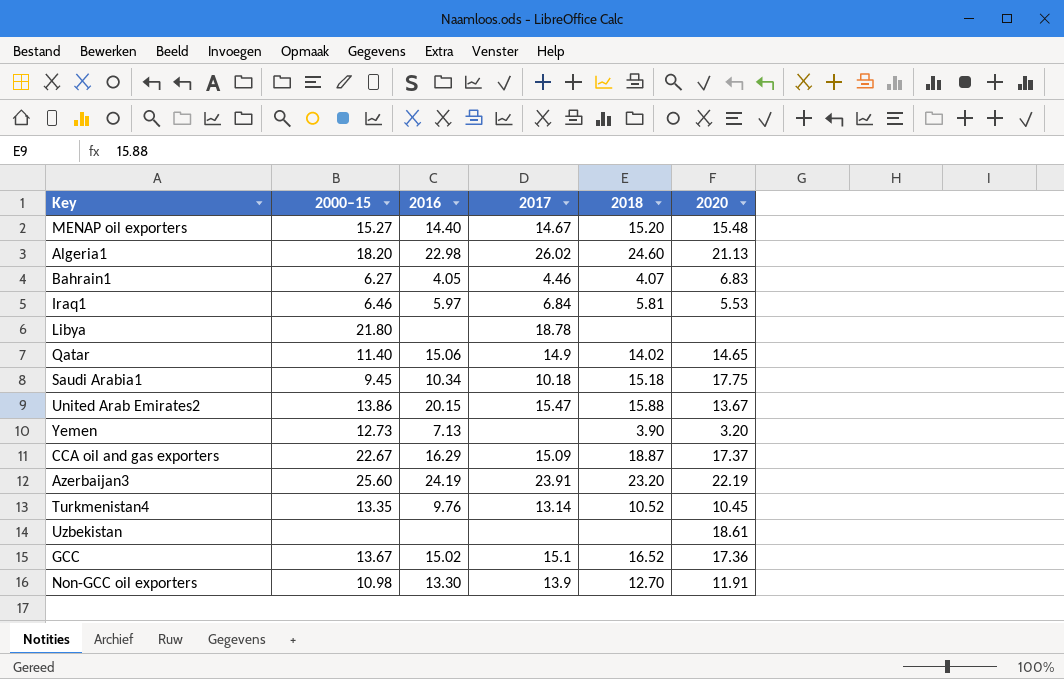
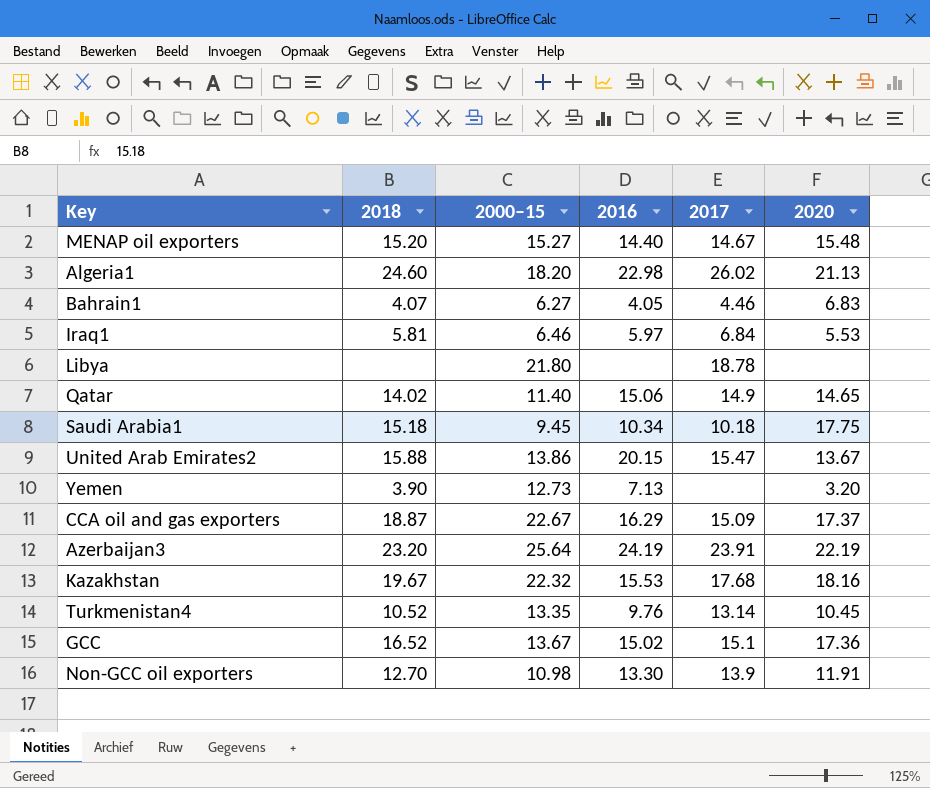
column 2018 | position: 5 -> 2
row Uzbekistan: none | none | none | none | 18.61 -> none
Azerbaijan3 | 2000–15: 25.60 -> 25.64
row Kazakhstan: none -> 19.67 | 22.32 | 15.53 | 17.68 | 18.16

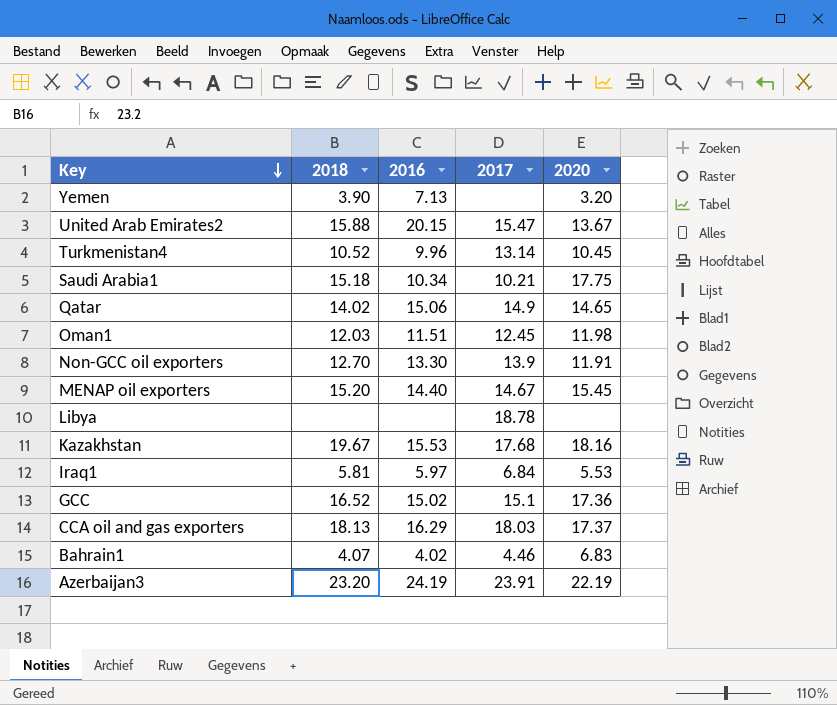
row order: none -> Key descending
column 2000–15 | position: 3 -> none
row Algeria1: 24.60 | 18.20 | 22.98 | 26.02 | 21.13 -> none
Turkmenistan4 | 2016: 9.76 -> 9.96
Saudi Arabia1 | 2017: 10.18 -> 10.21
row Oman1: none -> 12.03 | 11.51 | 12.45 | 11.98
MENAP oil exporters | 2020: 15.48 -> 15.45
CCA oil and gas exporters | 2018: 18.87 -> 18.13
CCA oil and gas exporters | 2017: 15.09 -> 18.03
Bahrain1 | 2016: 4.05 -> 4.02

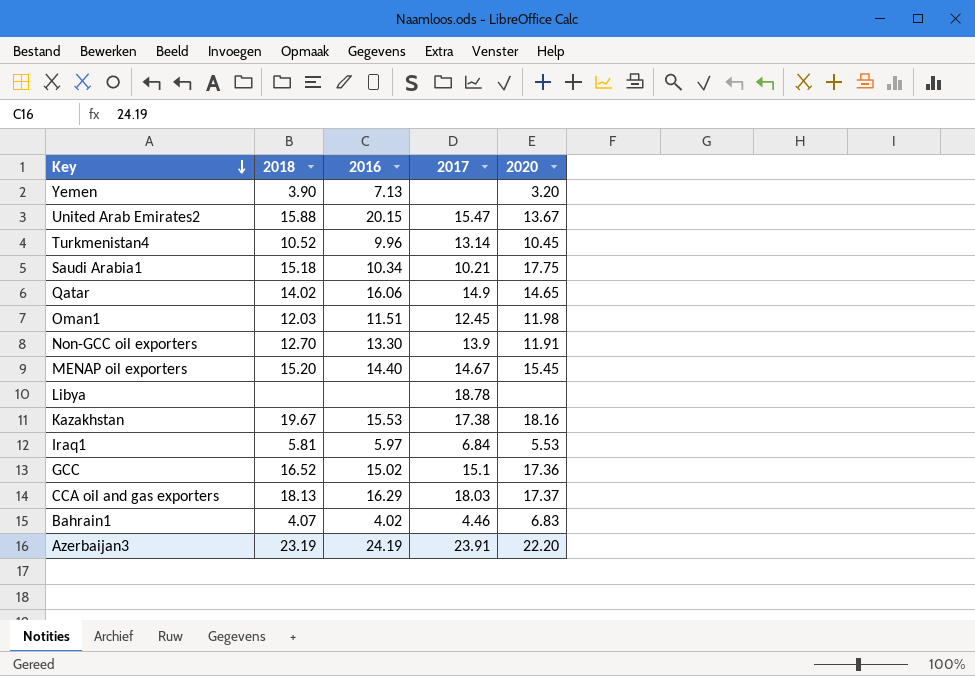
Qatar | 2016: 15.06 -> 16.06
Kazakhstan | 2017: 17.68 -> 17.38
Azerbaijan3 | 2018: 23.20 -> 23.19
Azerbaijan3 | 2020: 22.19 -> 22.20

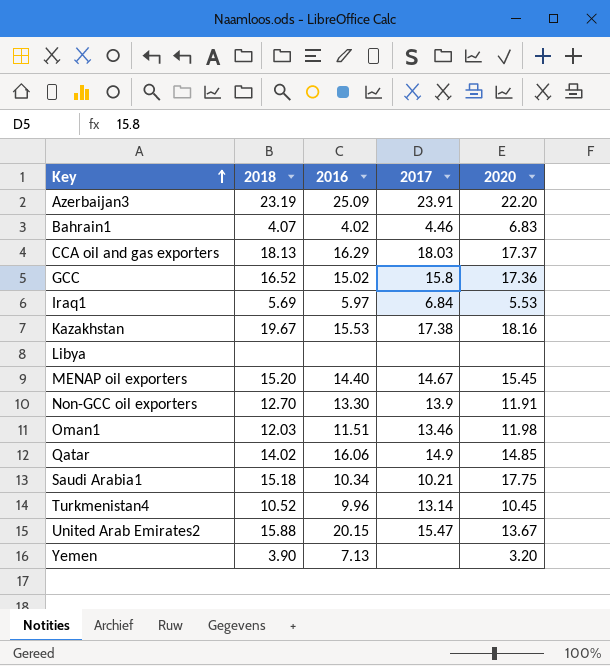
row order: Key descending -> Key ascending
Azerbaijan3 | 2016: 24.19 -> 25.09
GCC | 2017: 15.1 -> 15.8
Iraq1 | 2018: 5.81 -> 5.69
Libya | 2017: 18.78 -> none
Oman1 | 2017: 12.45 -> 13.46
Qatar | 2020: 14.65 -> 14.85

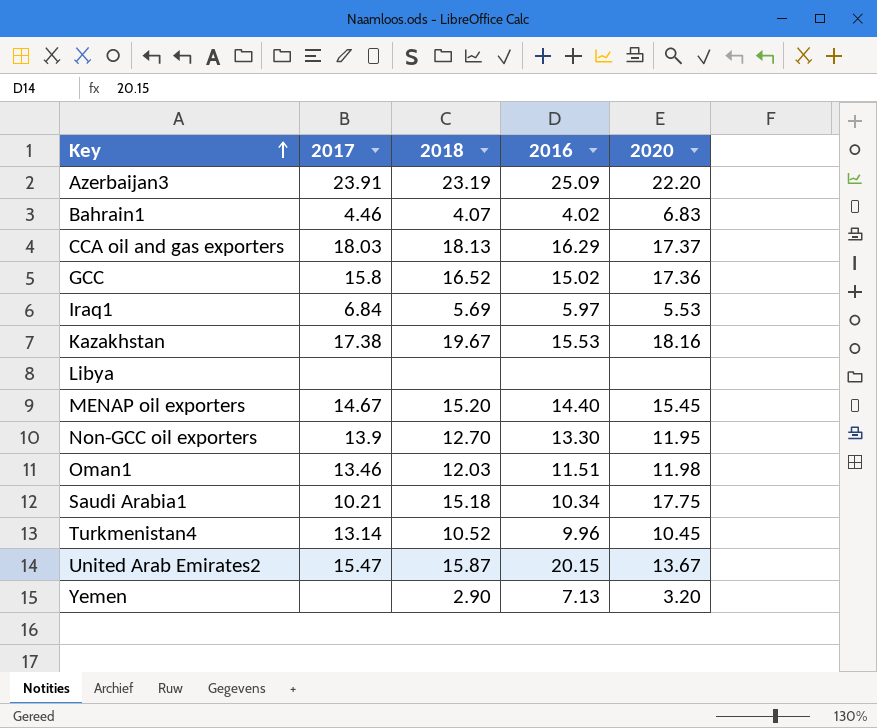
column 2017 | position: 4 -> 2
row Qatar: 14.02 | 16.06 | 14.9 | 14.85 -> none
Non-GCC oil exporters | 2020: 11.91 -> 11.95
United Arab Emirates2 | 2018: 15.88 -> 15.87
Yemen | 2018: 3.90 -> 2.90

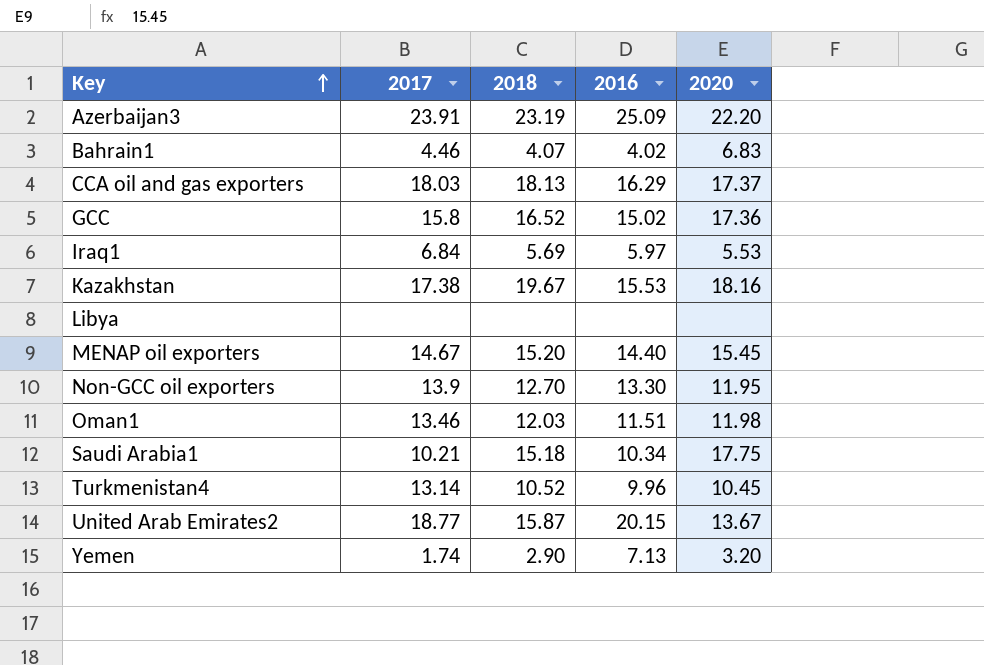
United Arab Emirates2 | 2017: 15.47 -> 18.77
Yemen | 2017: none -> 1.74

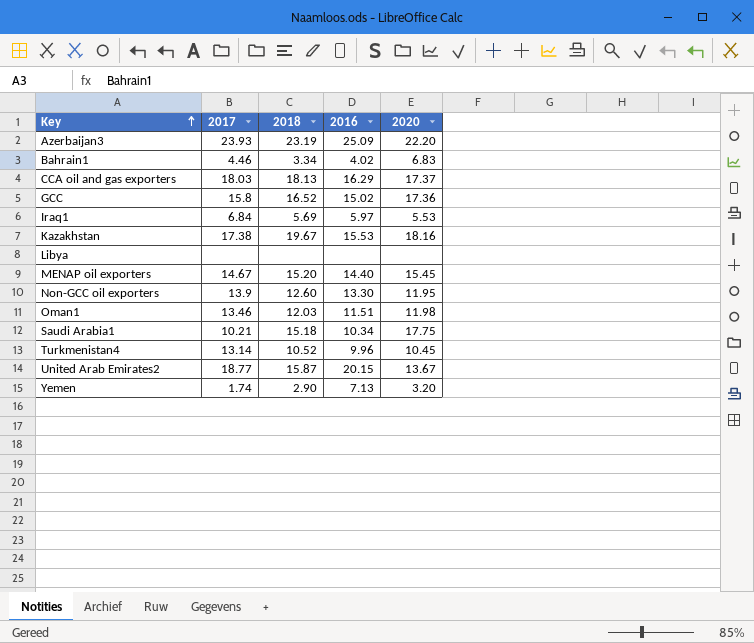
Azerbaijan3 | 2017: 23.91 -> 23.93
Bahrain1 | 2018: 4.07 -> 3.34
Non-GCC oil exporters | 2018: 12.70 -> 12.60

